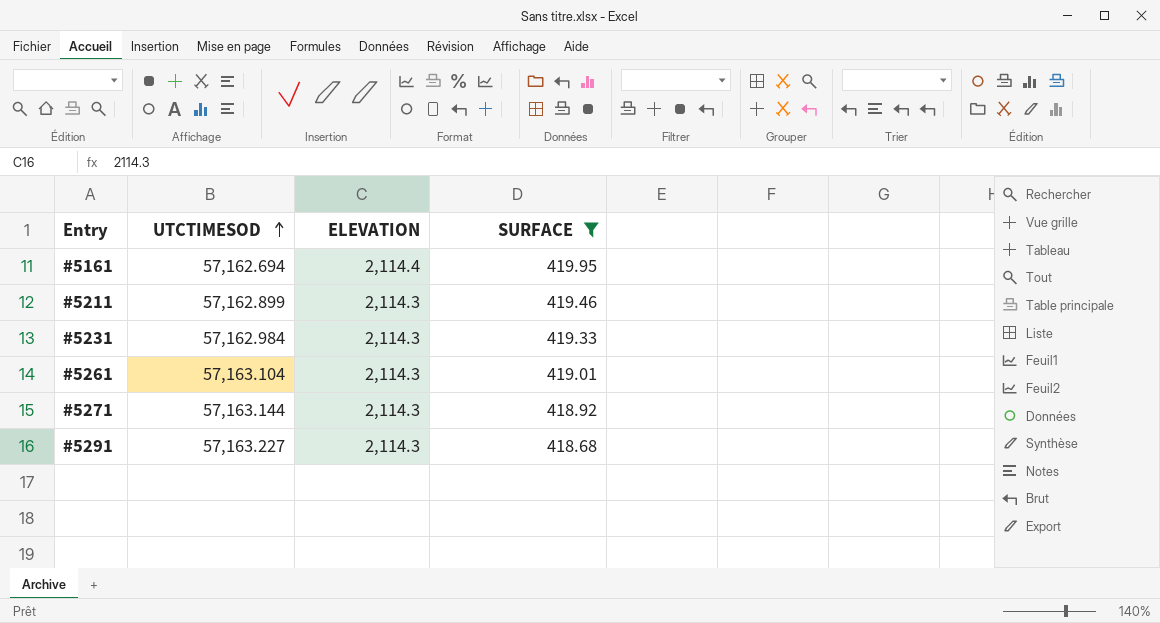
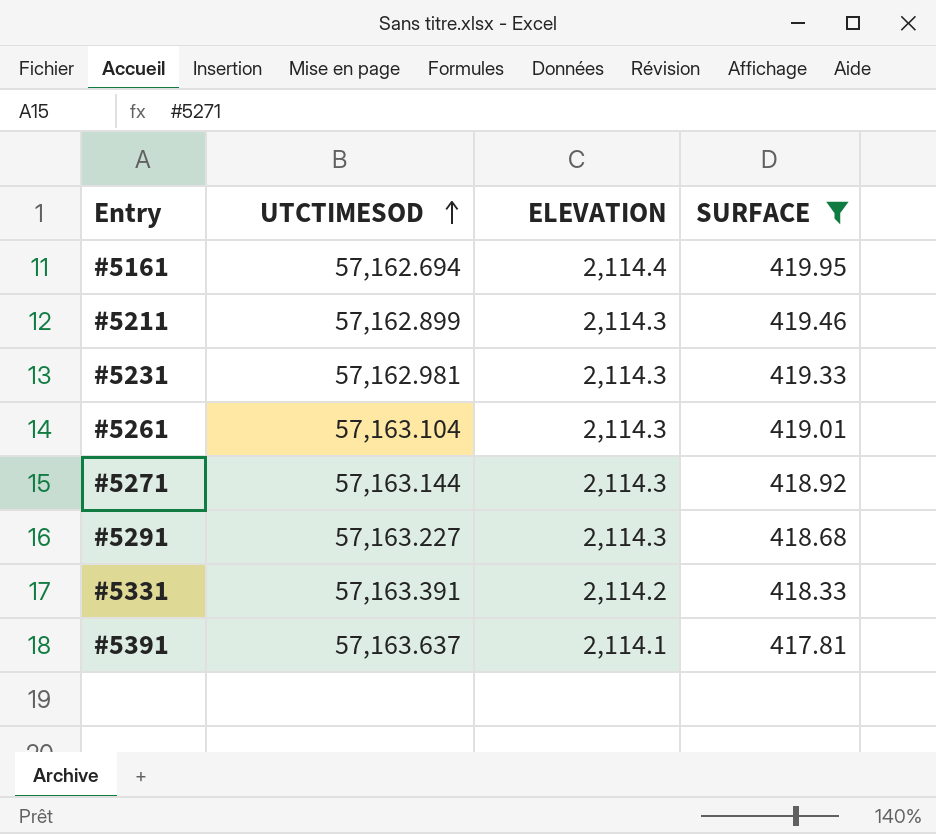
#5231 | UTCTIMESOD: 57,162.984 -> 57,162.981
row #5331: none -> 57,163.391 | 2,114.2 | 418.33
row #5391: none -> 57,163.637 | 2,114.1 | 417.81

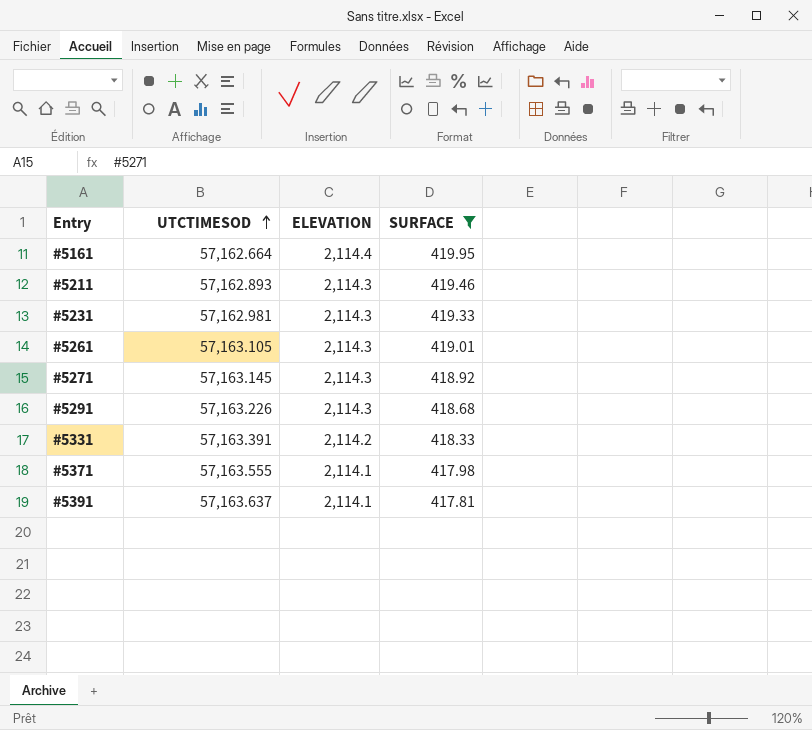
#5161 | UTCTIMESOD: 57,162.694 -> 57,162.664
#5211 | UTCTIMESOD: 57,162.899 -> 57,162.893
#5261 | UTCTIMESOD: 57,163.104 -> 57,163.105
#5271 | UTCTIMESOD: 57,163.144 -> 57,163.145
#5291 | UTCTIMESOD: 57,163.227 -> 57,163.226
row #5371: none -> 57,163.555 | 2,114.1 | 417.98

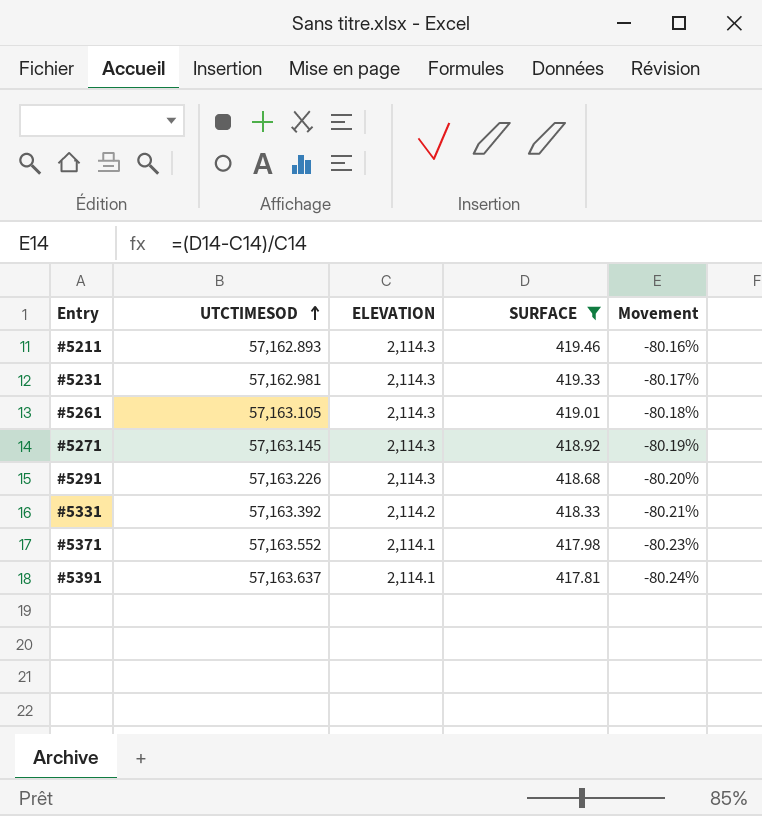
column Movement | formula: none -> ([SURFACE] - [ELEVATION]) / [ELEVATION]
row #5161: 57,162.664 | 2,114.4 | 419.95 -> none
#5331 | UTCTIMESOD: 57,163.391 -> 57,163.392
#5371 | UTCTIMESOD: 57,163.555 -> 57,163.552

